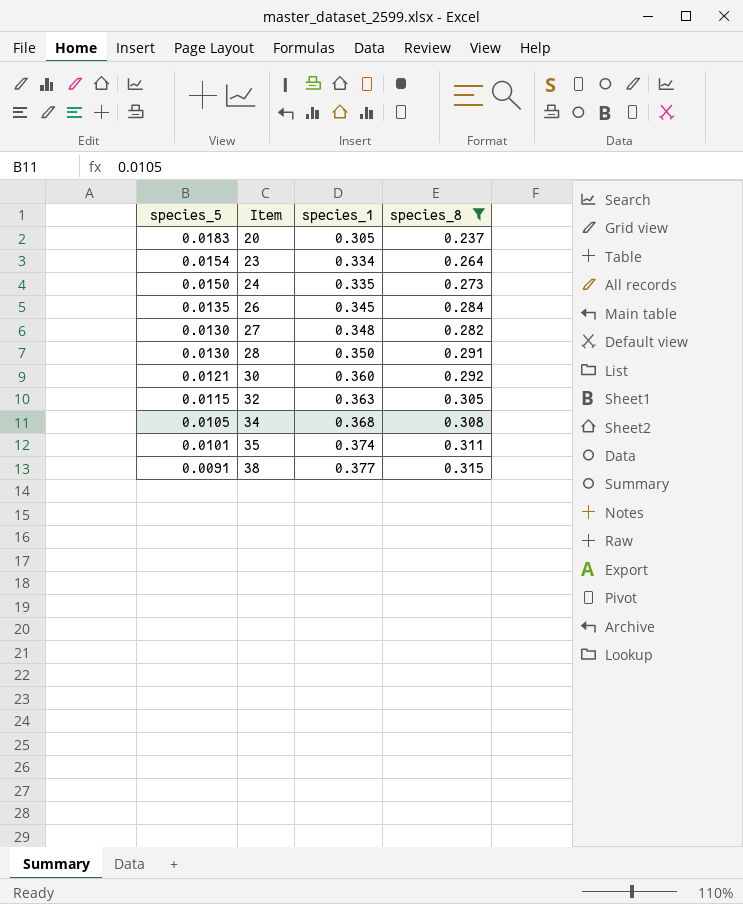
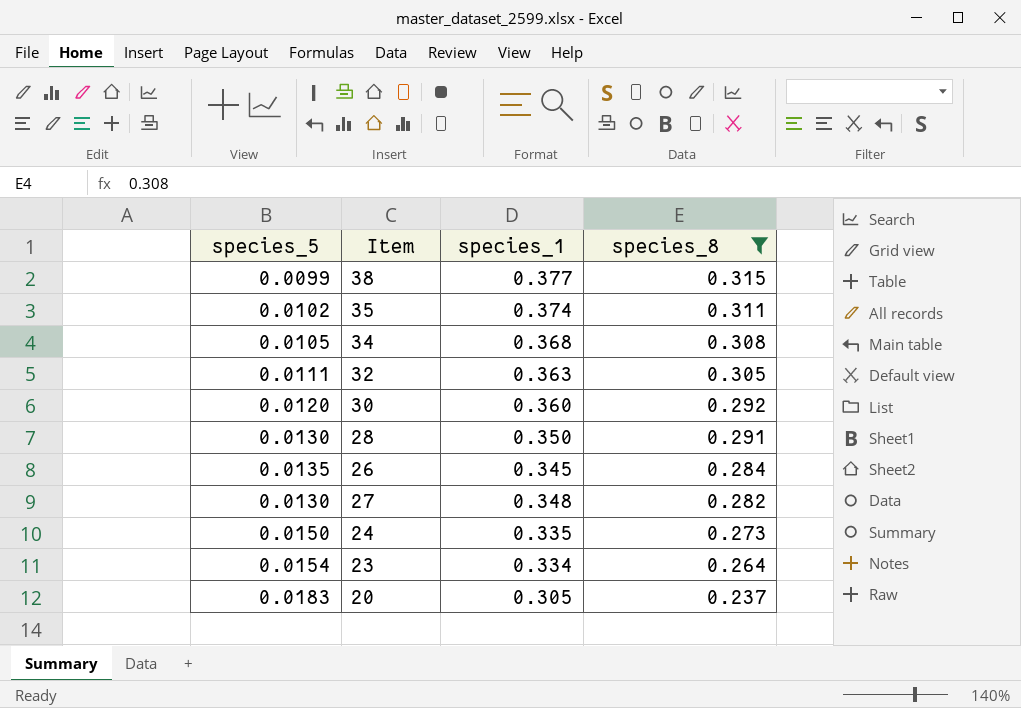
row order: species_5 descending -> species_8 descending
38 | species_5: 0.0091 -> 0.0099
35 | species_5: 0.0101 -> 0.0102
32 | species_5: 0.0115 -> 0.0111
30 | species_5: 0.0121 -> 0.0120

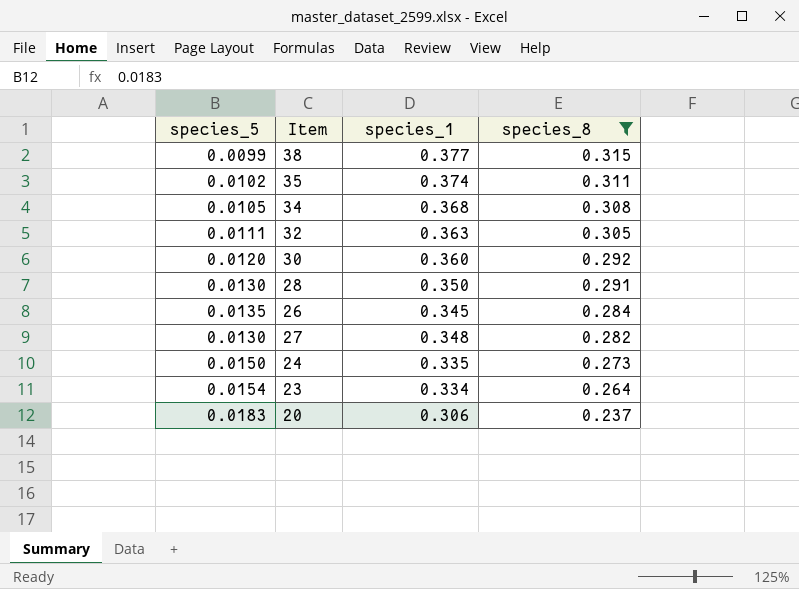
20 | species_1: 0.305 -> 0.306

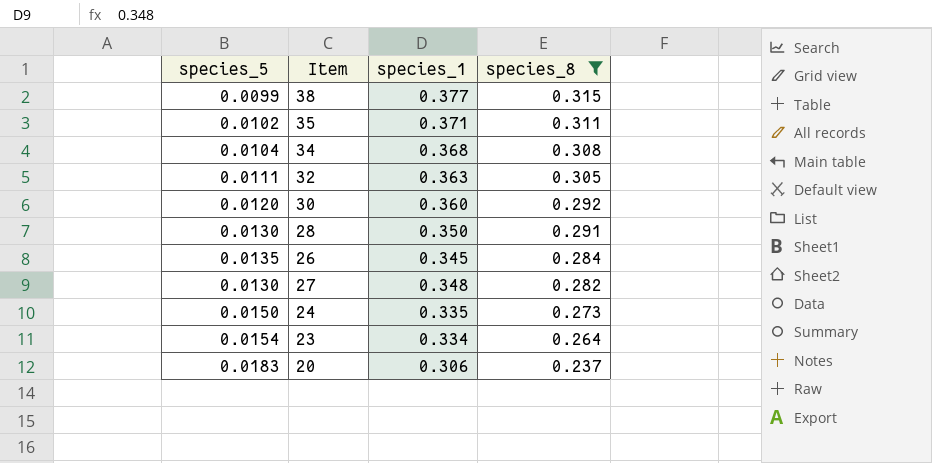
35 | species_1: 0.374 -> 0.371
34 | species_5: 0.0105 -> 0.0104

